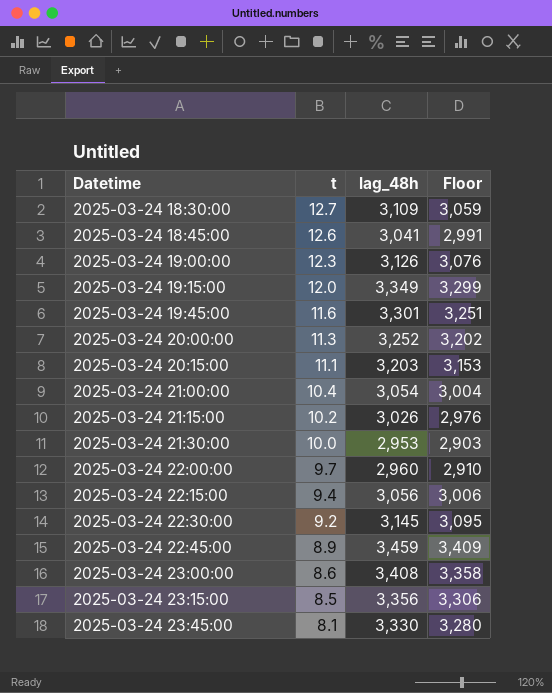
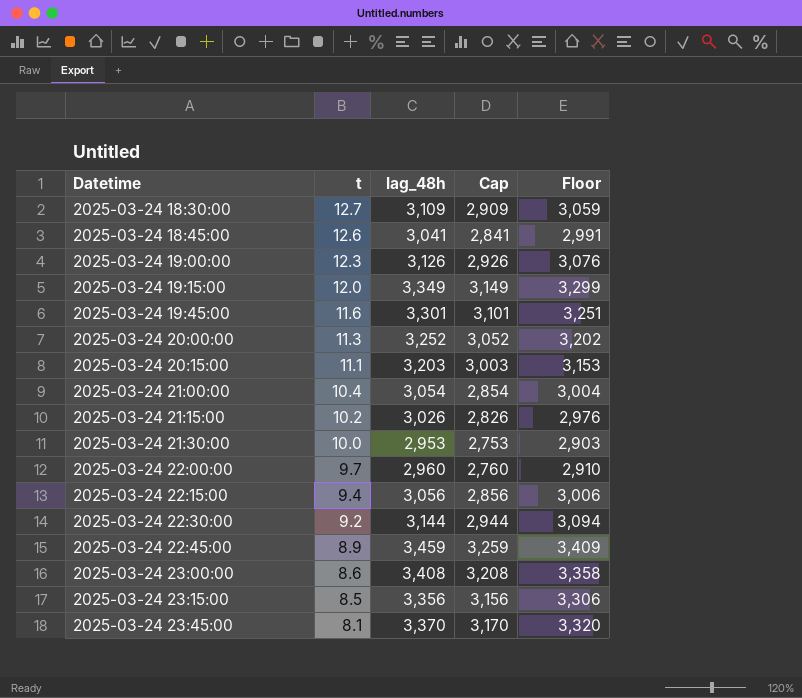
column Cap | formula: none -> [lag_48h] - 200
2025-03-24 22:30:00 | lag_48h: 3,145 -> 3,144
2025-03-24 22:30:00 | Floor: 3,095 -> 3,094
2025-03-24 23:45:00 | lag_48h: 3,330 -> 3,370
2025-03-24 23:45:00 | Floor: 3,280 -> 3,320

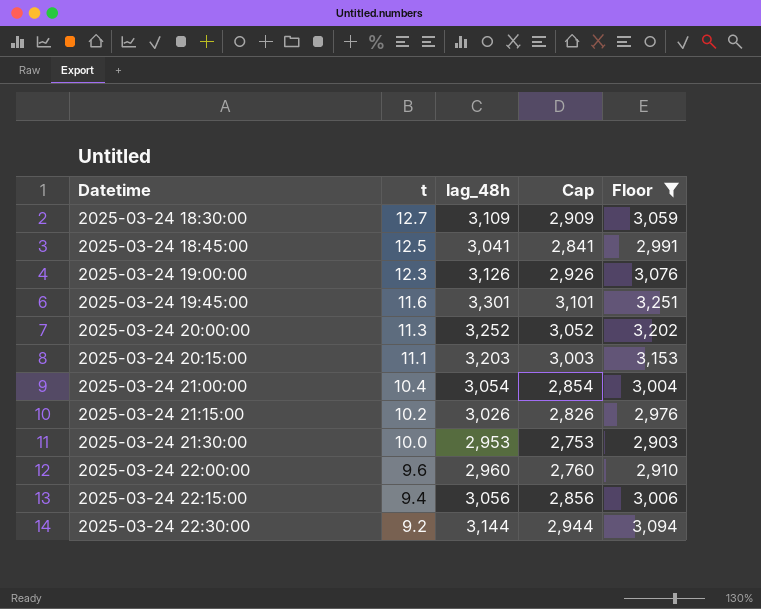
filter: none -> Floor <= 3,251
2025-03-24 18:45:00 | t: 12.6 -> 12.5
2025-03-24 22:00:00 | t: 9.7 -> 9.6

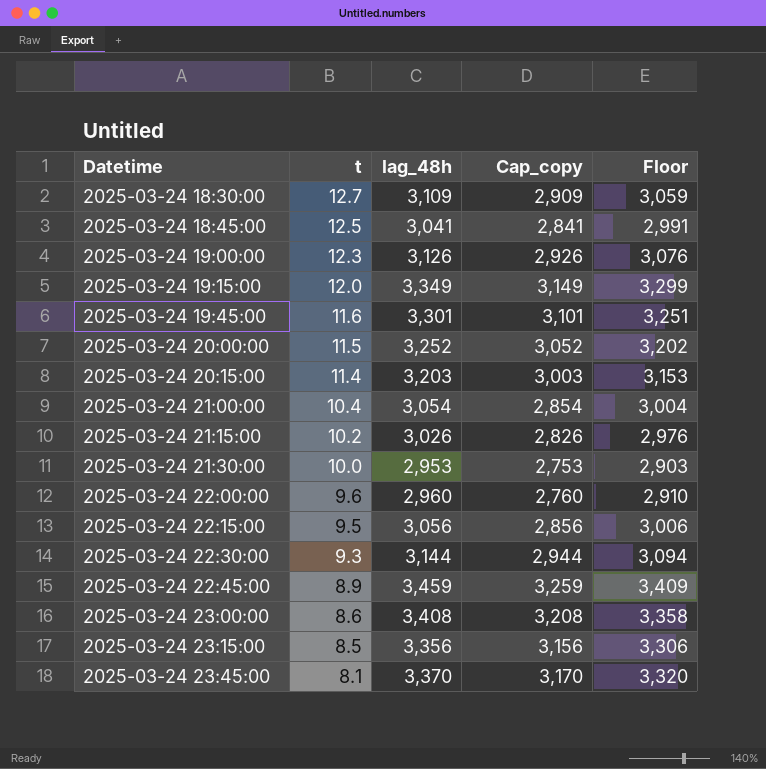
filter: Floor <= 3,251 -> none
column name: Cap -> Cap_copy
2025-03-24 20:00:00 | t: 11.3 -> 11.5
2025-03-24 20:15:00 | t: 11.1 -> 11.4
2025-03-24 22:15:00 | t: 9.4 -> 9.5
2025-03-24 22:30:00 | t: 9.2 -> 9.3

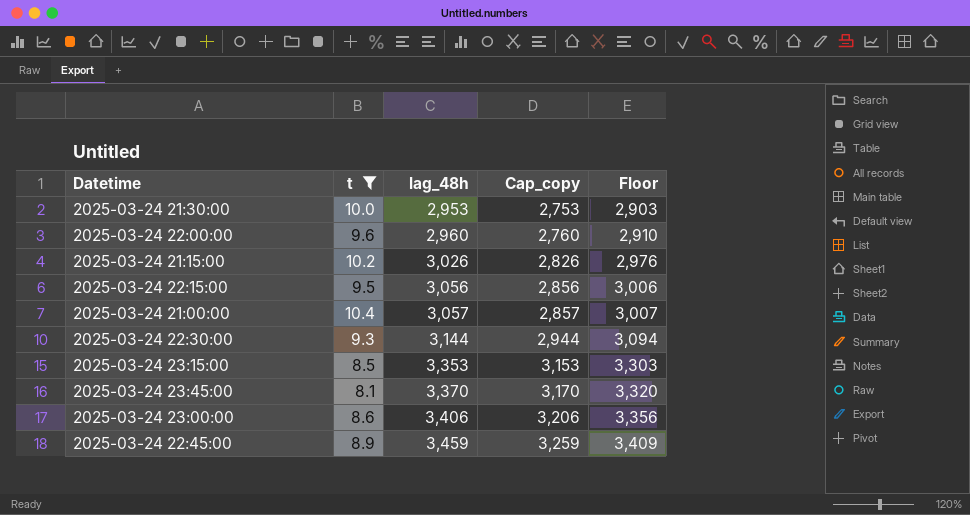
filter: none -> t <= 10.4
row order: Datetime ascending -> lag_48h ascending
2025-03-24 21:00:00 | lag_48h: 3,054 -> 3,057
2025-03-24 21:00:00 | Cap_copy: 2,854 -> 2,857
2025-03-24 21:00:00 | Floor: 3,004 -> 3,007
2025-03-24 23:15:00 | lag_48h: 3,356 -> 3,353
2025-03-24 23:15:00 | Cap_copy: 3,156 -> 3,153
2025-03-24 23:15:00 | Floor: 3,306 -> 3,303
2025-03-24 23:00:00 | lag_48h: 3,408 -> 3,406
2025-03-24 23:00:00 | Cap_copy: 3,208 -> 3,206
2025-03-24 23:00:00 | Floor: 3,358 -> 3,356

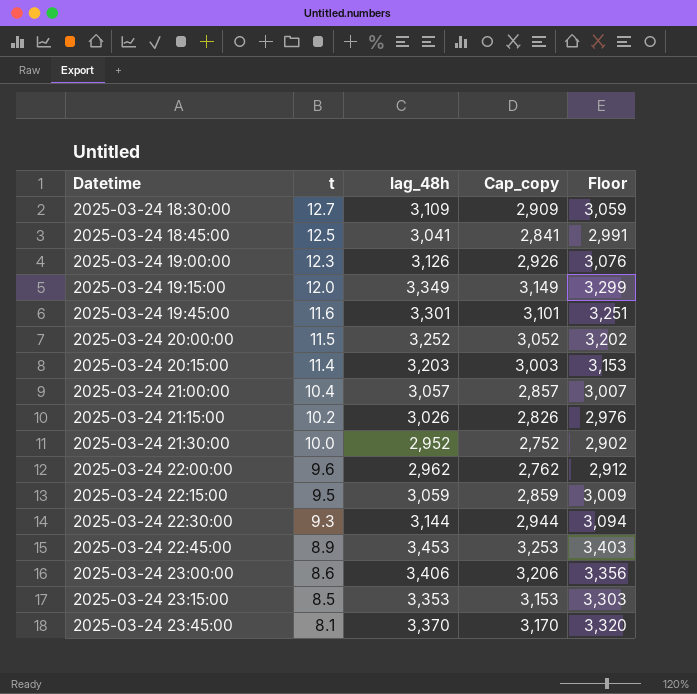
filter: t <= 10.4 -> none
row order: lag_48h ascending -> Datetime ascending
2025-03-24 21:30:00 | lag_48h: 2,953 -> 2,952
2025-03-24 21:30:00 | Cap_copy: 2,753 -> 2,752
2025-03-24 21:30:00 | Floor: 2,903 -> 2,902
2025-03-24 22:00:00 | lag_48h: 2,960 -> 2,962
2025-03-24 22:00:00 | Cap_copy: 2,760 -> 2,762
2025-03-24 22:00:00 | Floor: 2,910 -> 2,912
2025-03-24 22:15:00 | lag_48h: 3,056 -> 3,059
2025-03-24 22:15:00 | Cap_copy: 2,856 -> 2,859
2025-03-24 22:15:00 | Floor: 3,006 -> 3,009
2025-03-24 22:45:00 | lag_48h: 3,459 -> 3,453
2025-03-24 22:45:00 | Cap_copy: 3,259 -> 3,253
2025-03-24 22:45:00 | Floor: 3,409 -> 3,403

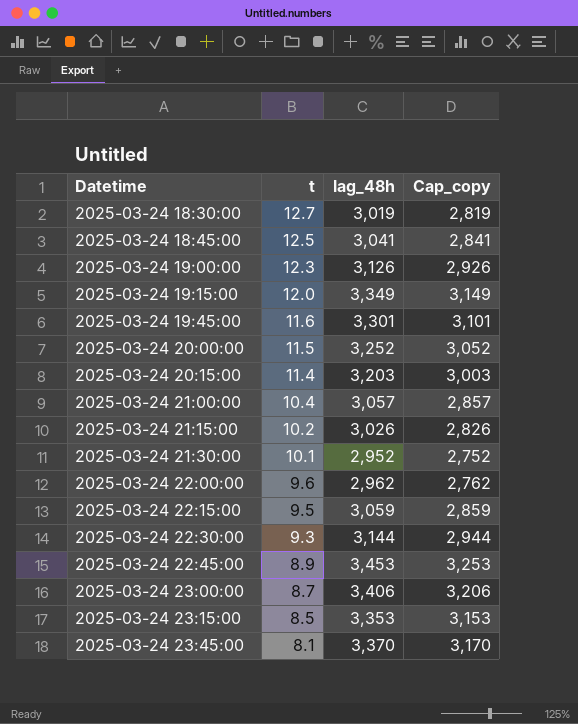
column Floor | formula: [lag_48h] - 50 -> none
2025-03-24 18:30:00 | lag_48h: 3,109 -> 3,019
2025-03-24 18:30:00 | Cap_copy: 2,909 -> 2,819
2025-03-24 21:30:00 | t: 10.0 -> 10.1
2025-03-24 23:00:00 | t: 8.6 -> 8.7

